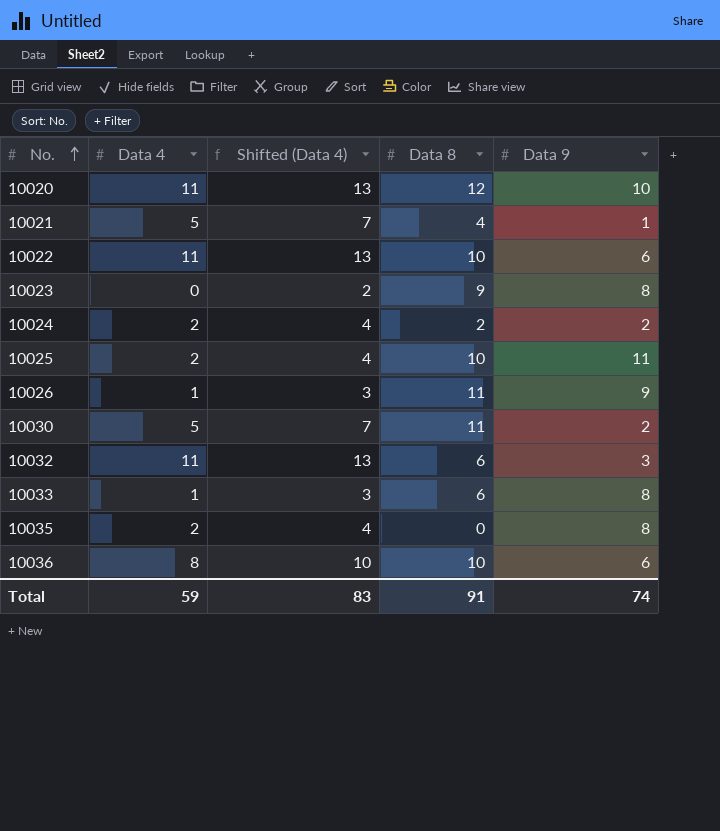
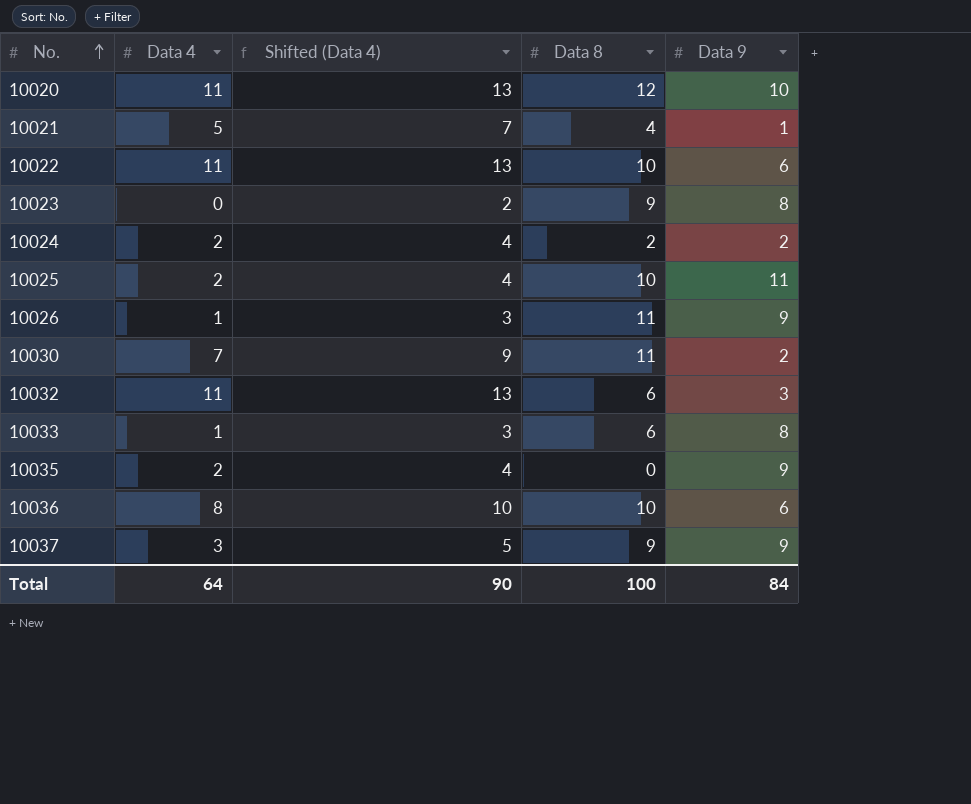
10030 | Data 4: 5 -> 7
10030 | Shifted (Data 4): 7 -> 9
10035 | Data 9: 8 -> 9
row 10037: none -> 3 | 5 | 9 | 9
Total | Data 4: 59 -> 64
Total | Shifted (Data 4): 83 -> 90
Total | Data 8: 91 -> 100
Total | Data 9: 74 -> 84

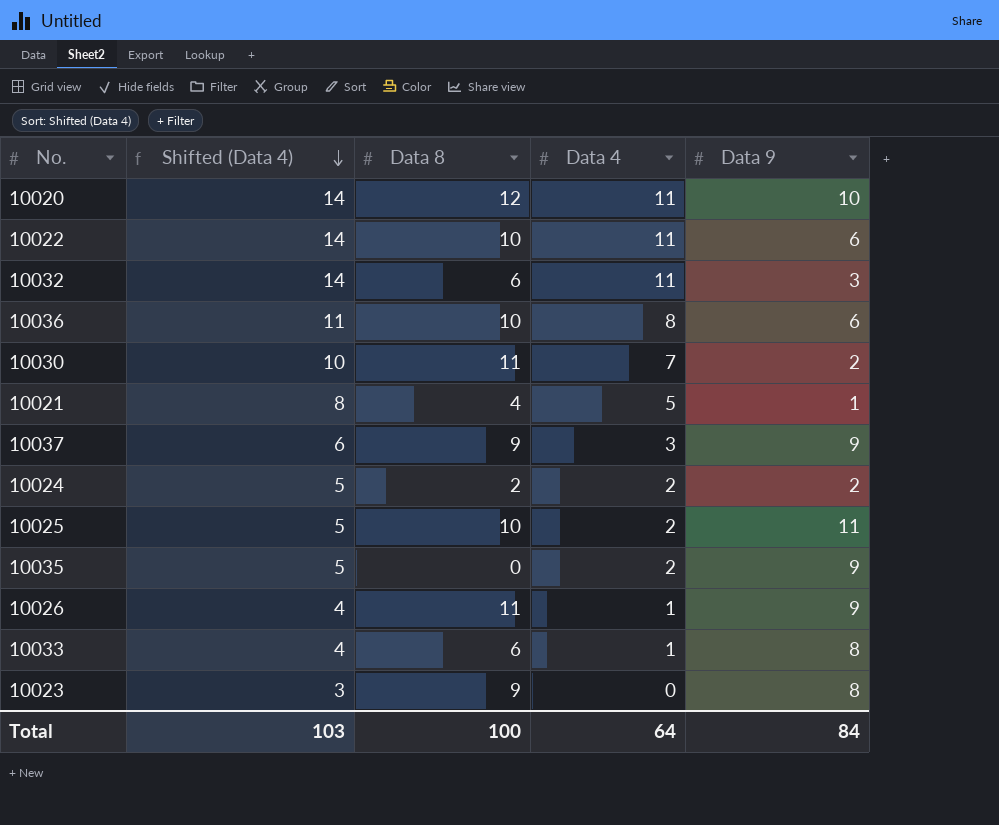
row order: No. ascending -> Shifted (Data 4) descending
column Shifted (Data 4) | formula: [Data 4] + 2 -> [Data 4] + 3
column Data 4 | position: 2 -> 4
Total | Shifted (Data 4): 90 -> 103

